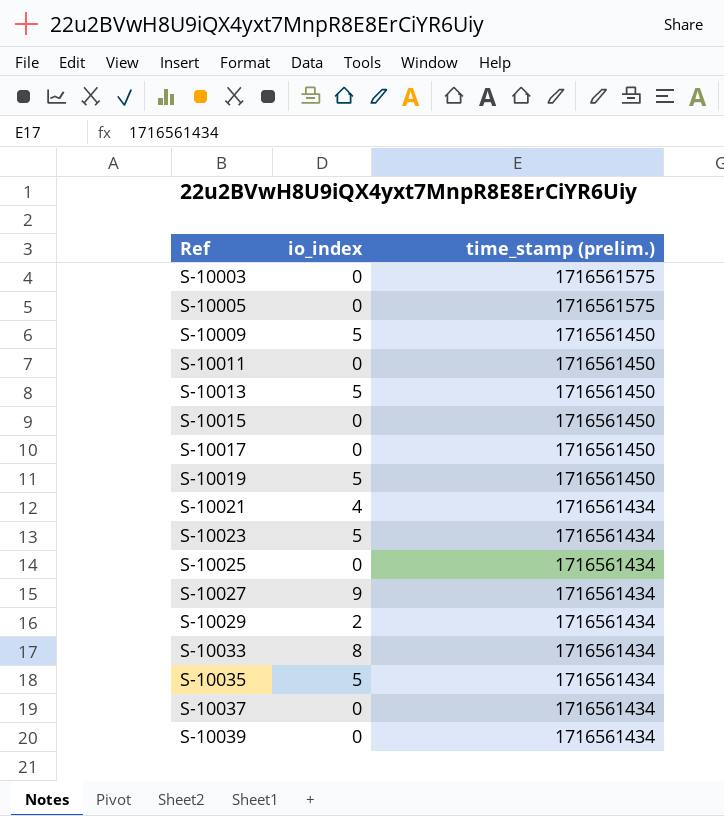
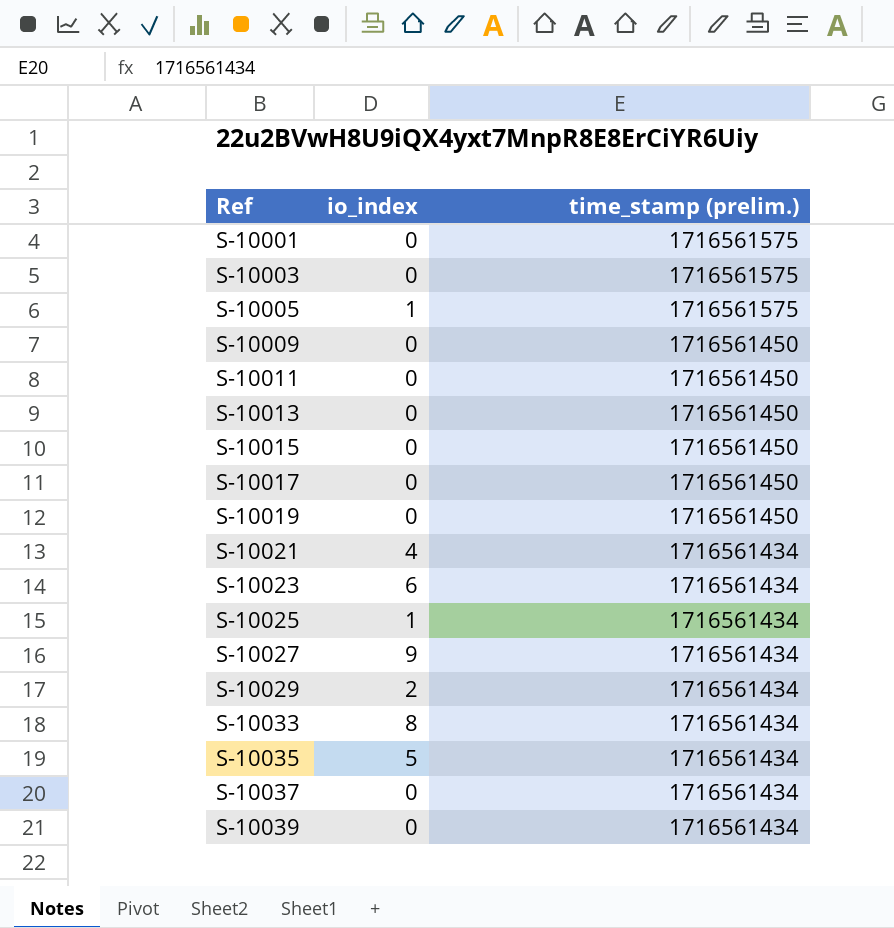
row S-10001: none -> 0 | 1716561575
S-10005 | io_index: 0 -> 1
S-10009 | io_index: 5 -> 0
S-10013 | io_index: 5 -> 0
S-10019 | io_index: 5 -> 0
S-10023 | io_index: 5 -> 6
S-10025 | io_index: 0 -> 1

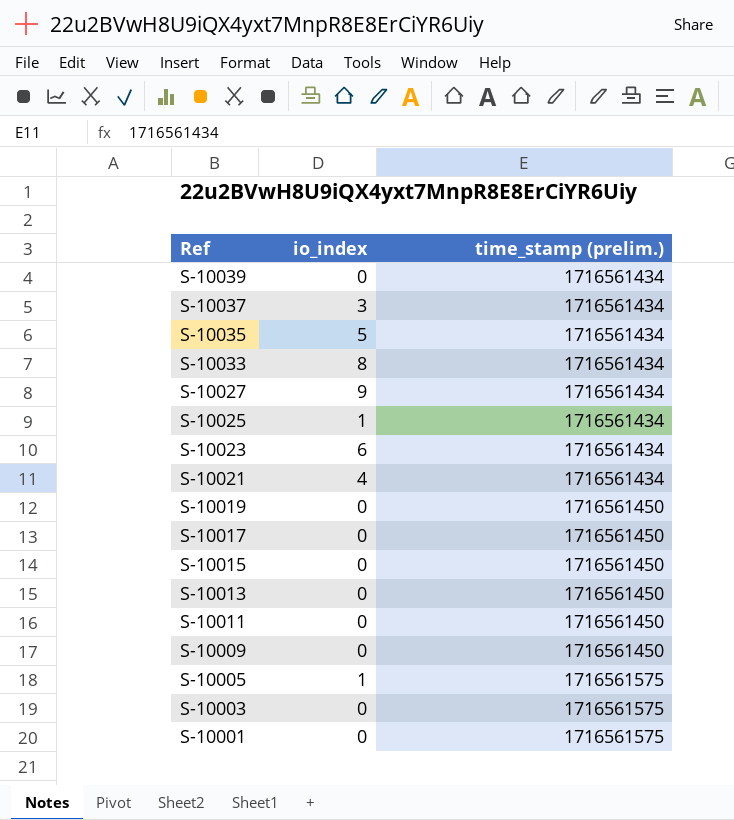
row order: Ref ascending -> Ref descending
row S-10029: 2 | 1716561434 -> none
S-10037 | io_index: 0 -> 3

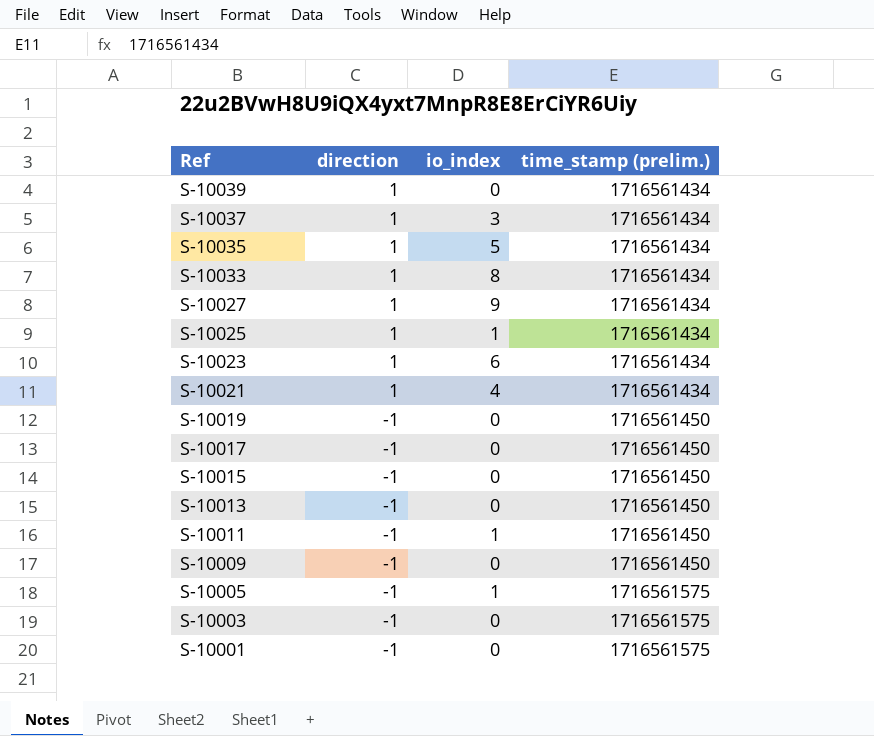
column direction | position: none -> 2
S-10011 | io_index: 0 -> 1

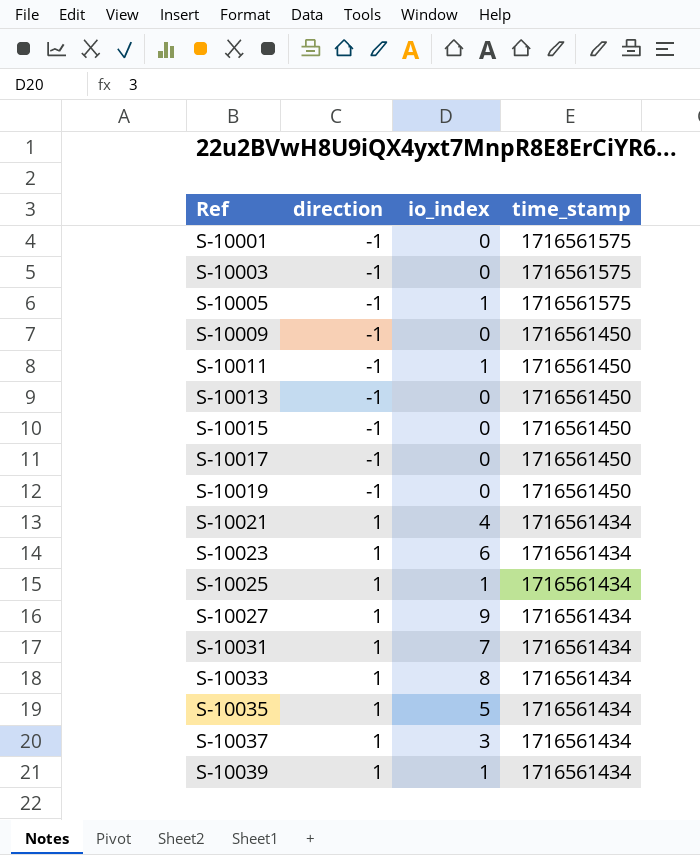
row order: Ref descending -> Ref ascending
column name: time_stamp (prelim.) -> time_stamp
row S-10031: none -> 1 | 7 | 1716561434
S-10039 | io_index: 0 -> 1

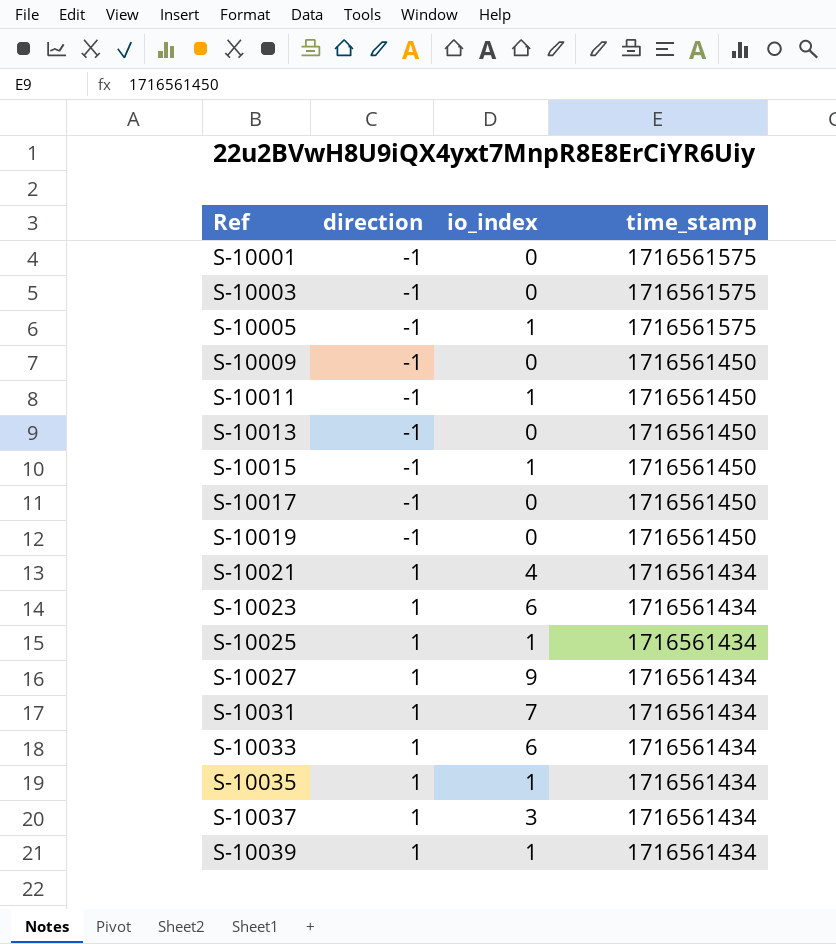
S-10015 | io_index: 0 -> 1
S-10033 | io_index: 8 -> 6
S-10035 | io_index: 5 -> 1

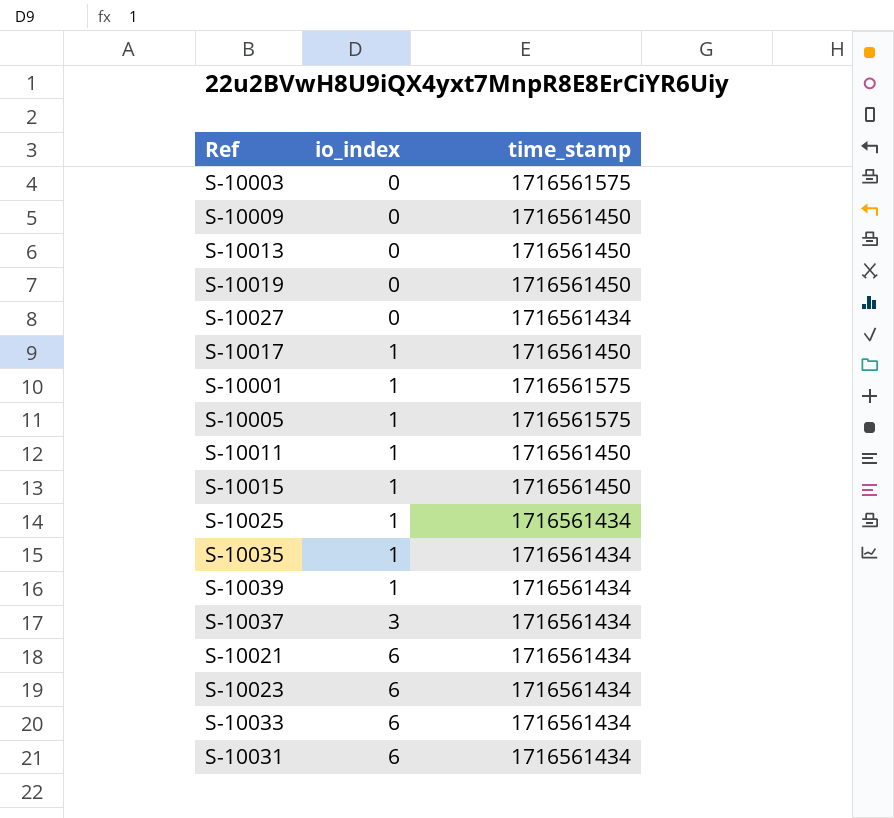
row order: Ref ascending -> io_index ascending
column direction | position: 2 -> none
S-10027 | io_index: 9 -> 0
S-10017 | io_index: 0 -> 1
S-10001 | io_index: 0 -> 1
S-10021 | io_index: 4 -> 6
S-10031 | io_index: 7 -> 6

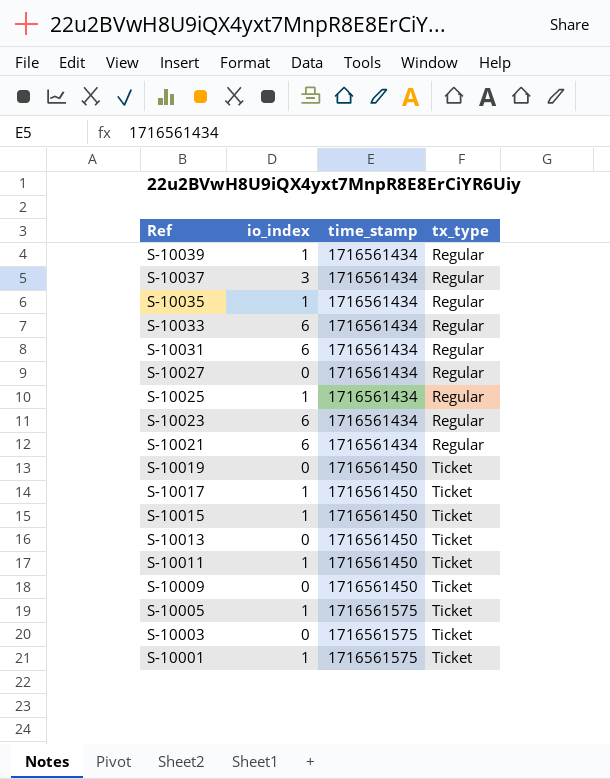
row order: io_index ascending -> Ref descending
column tx_type | position: none -> 4

